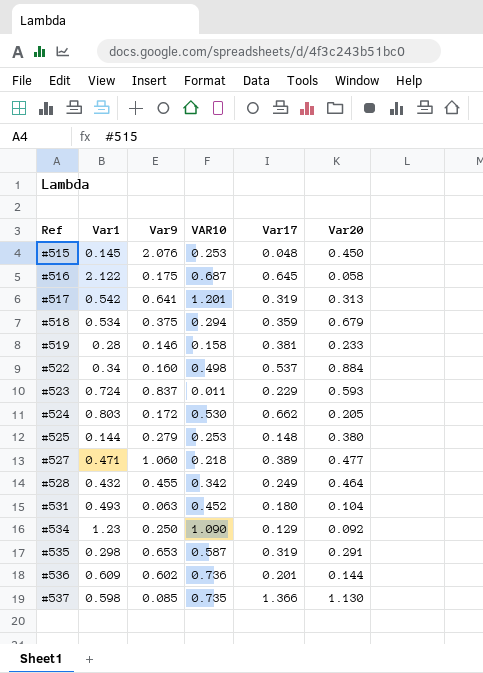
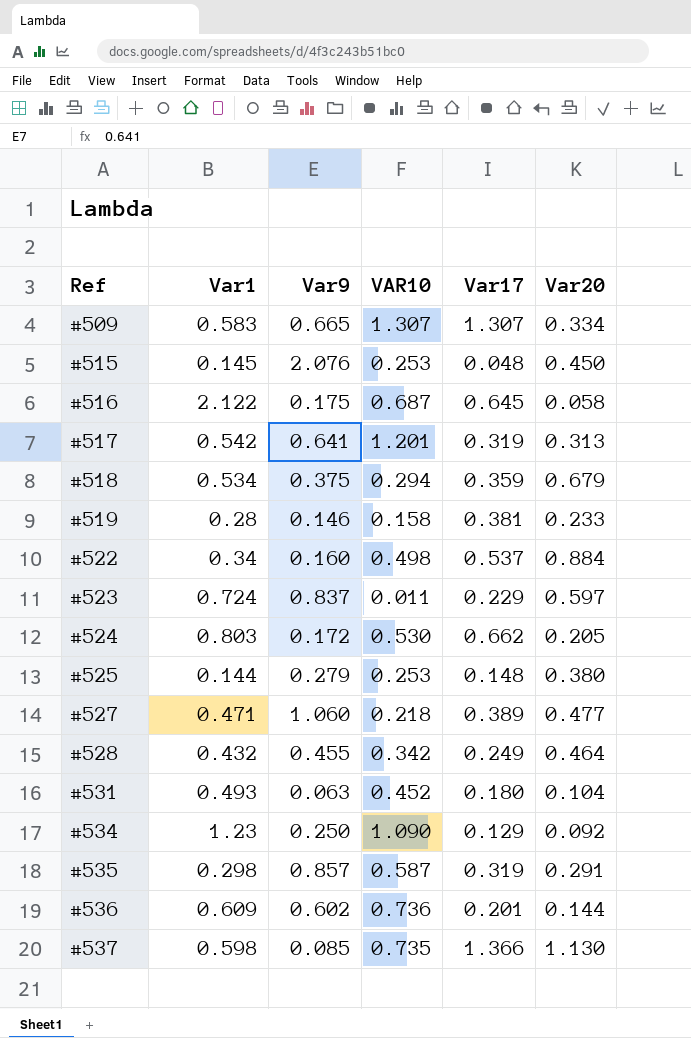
row #509: none -> 0.583 | 0.665 | 1.307 | 1.307 | 0.334
#523 | Var20: 0.593 -> 0.597
#535 | Var9: 0.653 -> 0.857

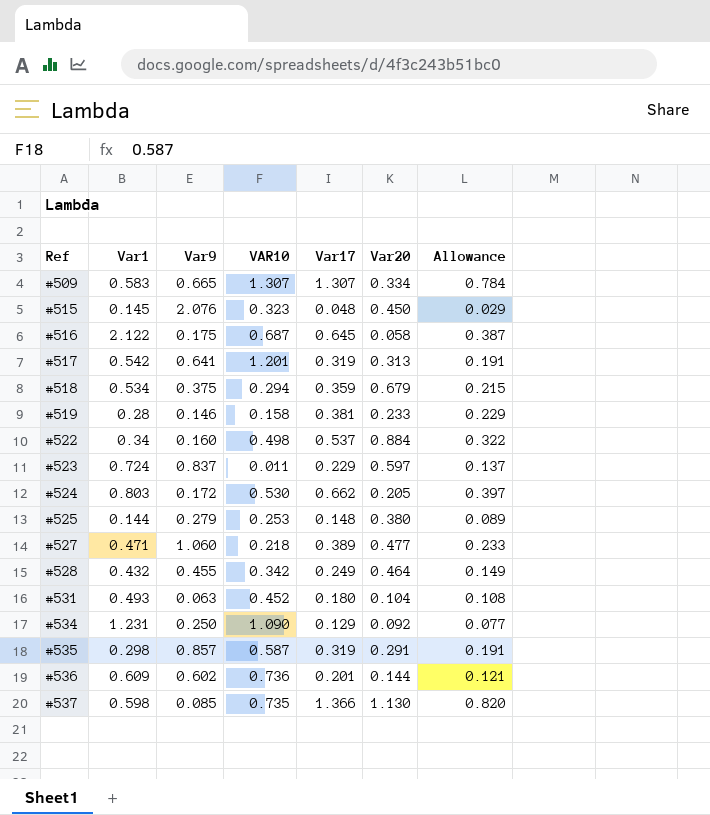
column Allowance | formula: none -> [Var17] * 0.6
#515 | VAR10: 0.253 -> 0.323
#534 | Var1: 1.23 -> 1.231

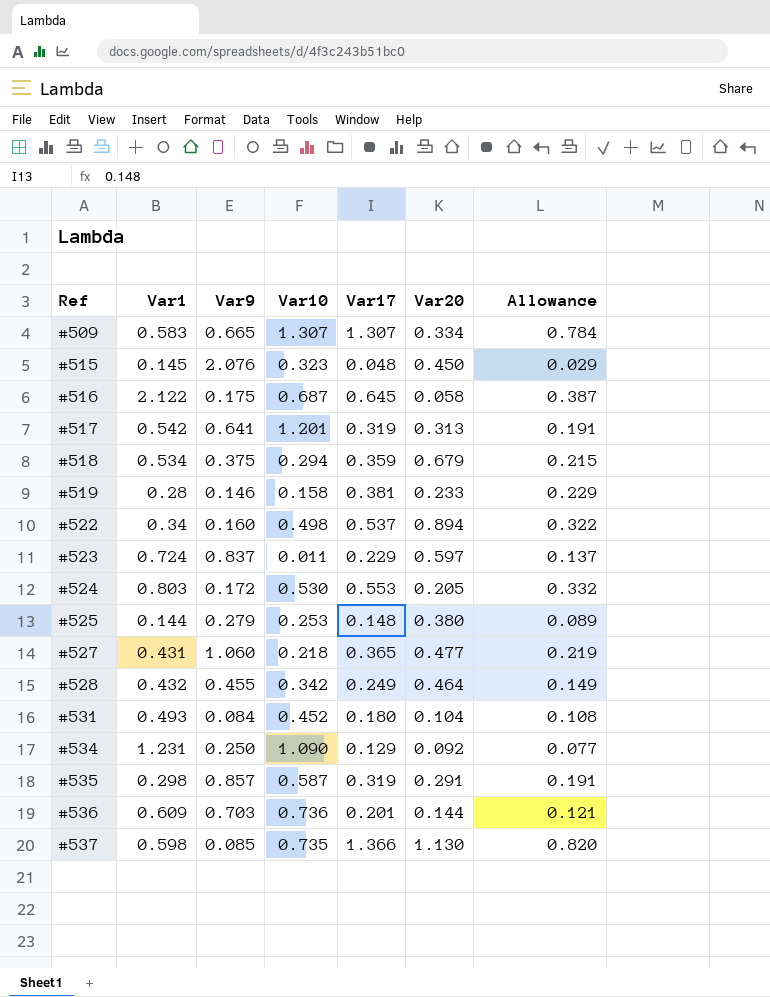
column name: VAR10 -> Var10
#522 | Var20: 0.884 -> 0.894
#524 | Var17: 0.662 -> 0.553
#524 | Allowance: 0.397 -> 0.332
#527 | Var1: 0.471 -> 0.431
#527 | Var17: 0.389 -> 0.365
#527 | Allowance: 0.233 -> 0.219
#531 | Var9: 0.063 -> 0.084
#536 | Var9: 0.602 -> 0.703

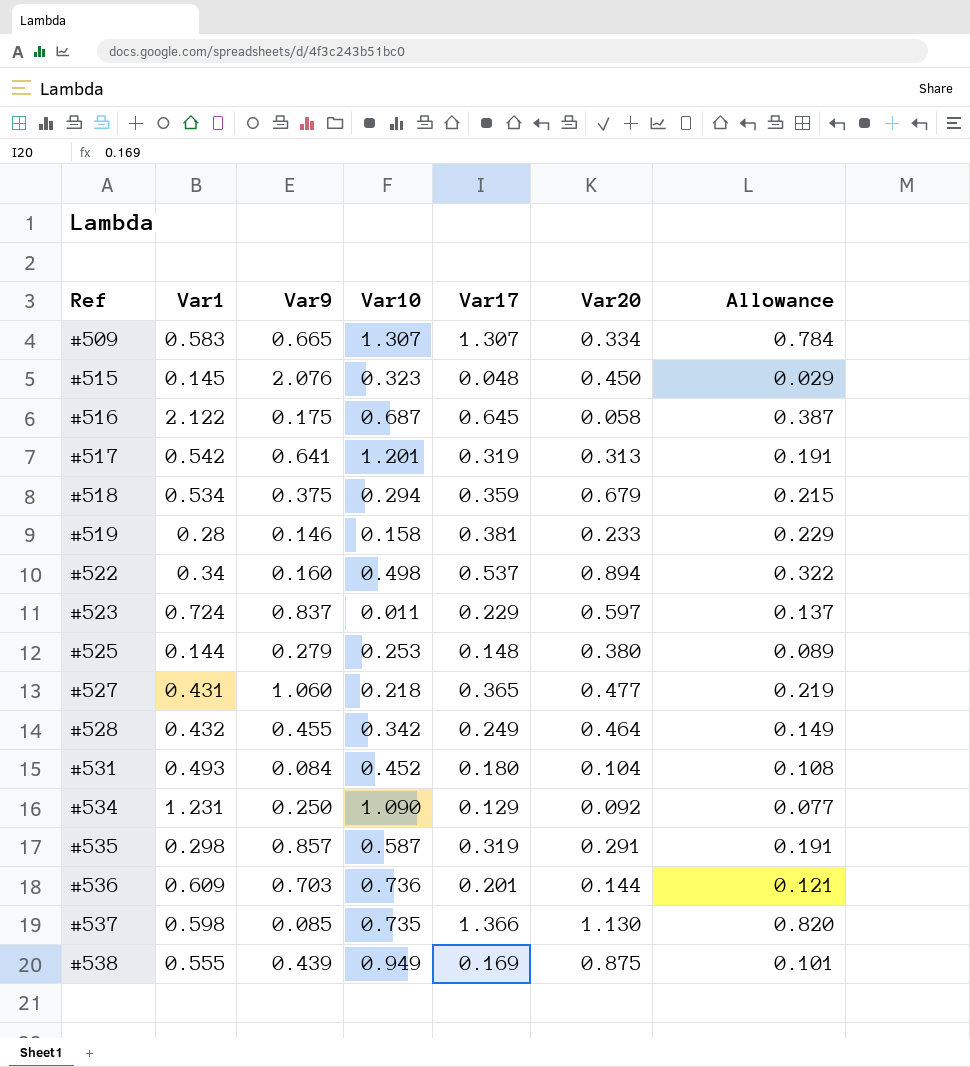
row #524: 0.803 | 0.172 | 0.530 | 0.553 | 0.205 | 0.332 -> none
row #538: none -> 0.555 | 0.439 | 0.949 | 0.169 | 0.875 | 0.101

